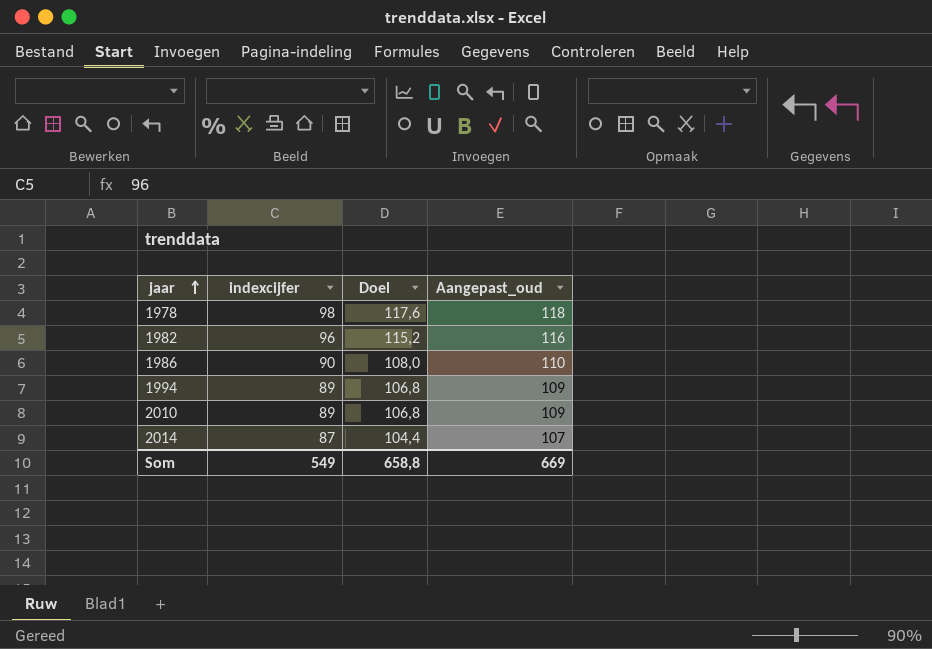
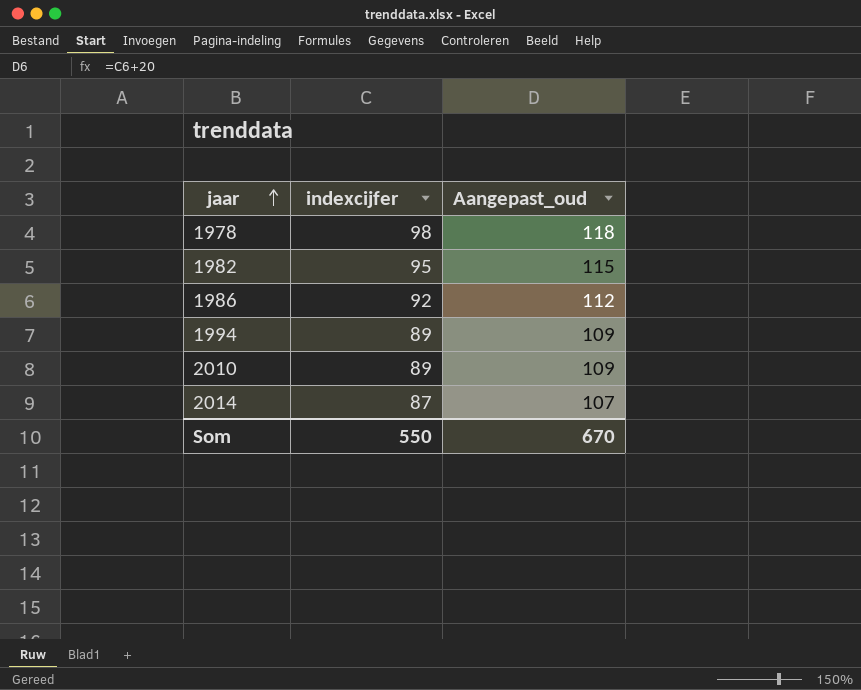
column Doel | formula: [indexcijfer] * 1,2 -> none
1982 | indexcijfer: 96 -> 95
1982 | Aangepast_oud: 116 -> 115
1986 | indexcijfer: 90 -> 92
1986 | Aangepast_oud: 110 -> 112
Som | indexcijfer: 549 -> 550
Som | Aangepast_oud: 669 -> 670

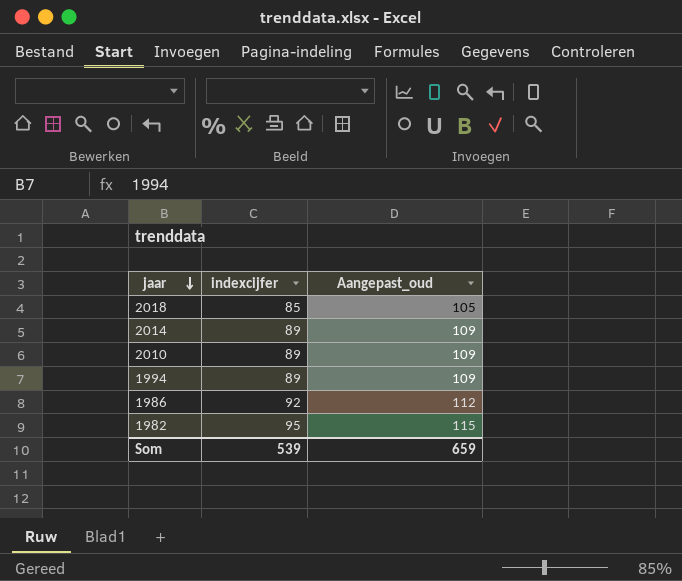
row order: jaar ascending -> jaar descending
row 1978: 98 | 118 -> none
row 2018: none -> 85 | 105
2014 | indexcijfer: 87 -> 89
2014 | Aangepast_oud: 107 -> 109
Som | indexcijfer: 550 -> 539
Som | Aangepast_oud: 670 -> 659

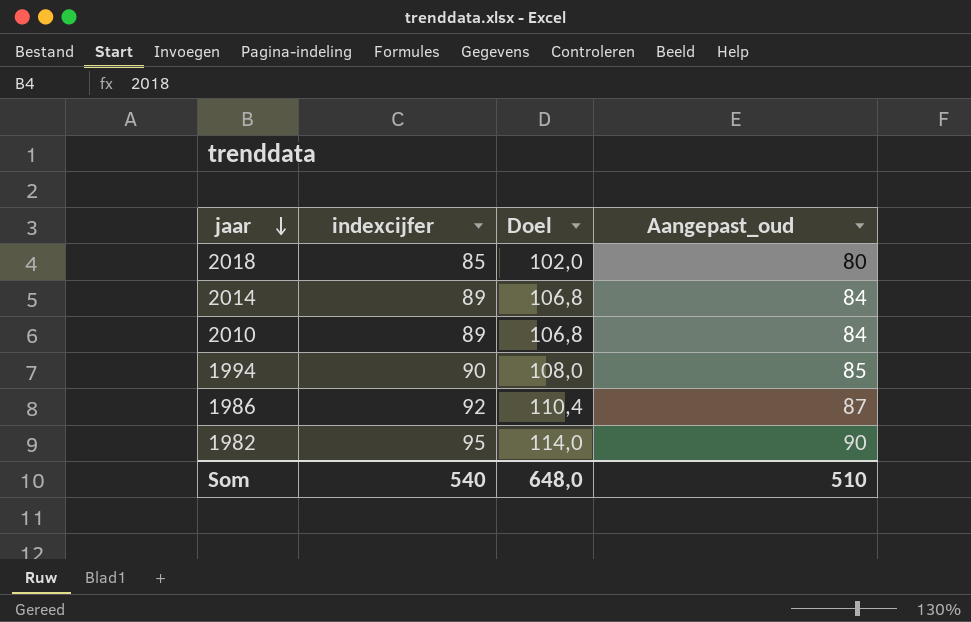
column Doel | formula: none -> [indexcijfer] * 1,2
column Aangepast_oud | formula: [indexcijfer] + 20 -> [indexcijfer] - 5
1994 | indexcijfer: 89 -> 90
Som | indexcijfer: 539 -> 540
Som | Aangepast_oud: 659 -> 510

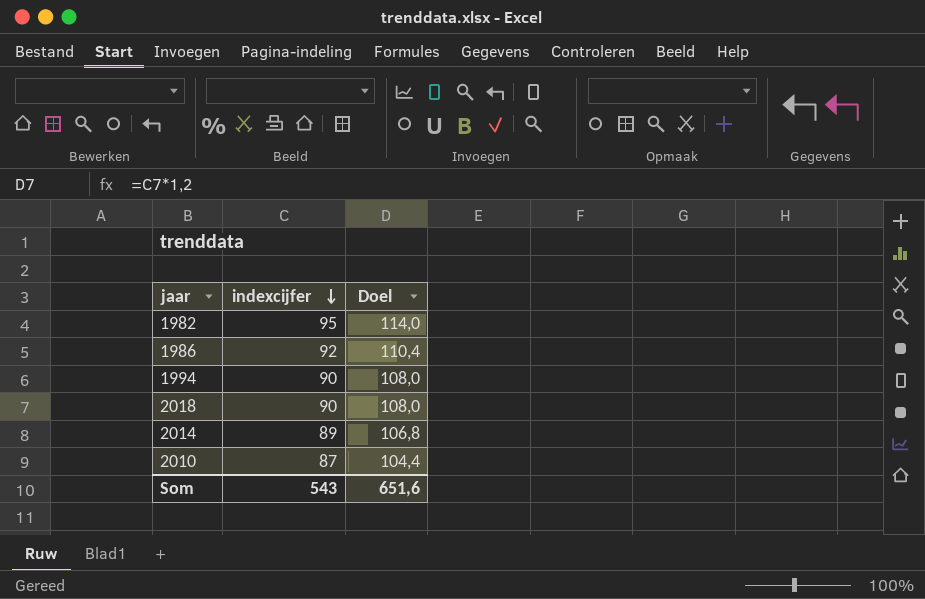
row order: jaar descending -> indexcijfer descending
column Aangepast_oud | formula: [indexcijfer] - 5 -> none
2018 | indexcijfer: 85 -> 90
2018 | Doel: 102,0 -> 108,0
2010 | indexcijfer: 89 -> 87
2010 | Doel: 106,8 -> 104,4
Som | indexcijfer: 540 -> 543
Som | Doel: 648,0 -> 651,6

